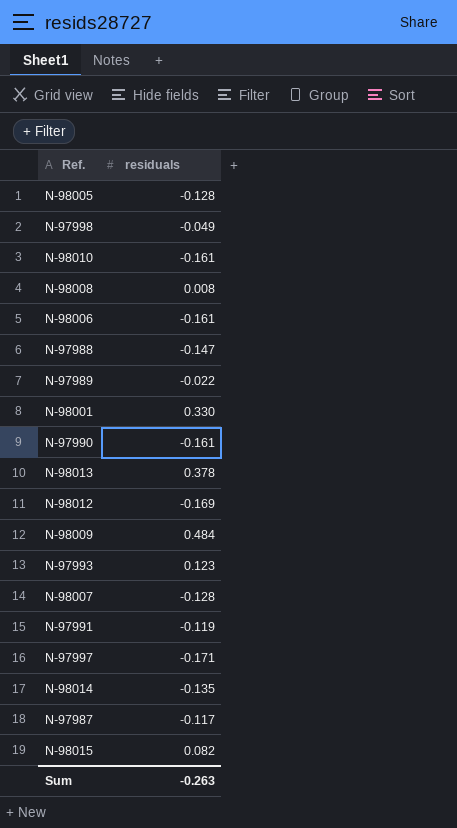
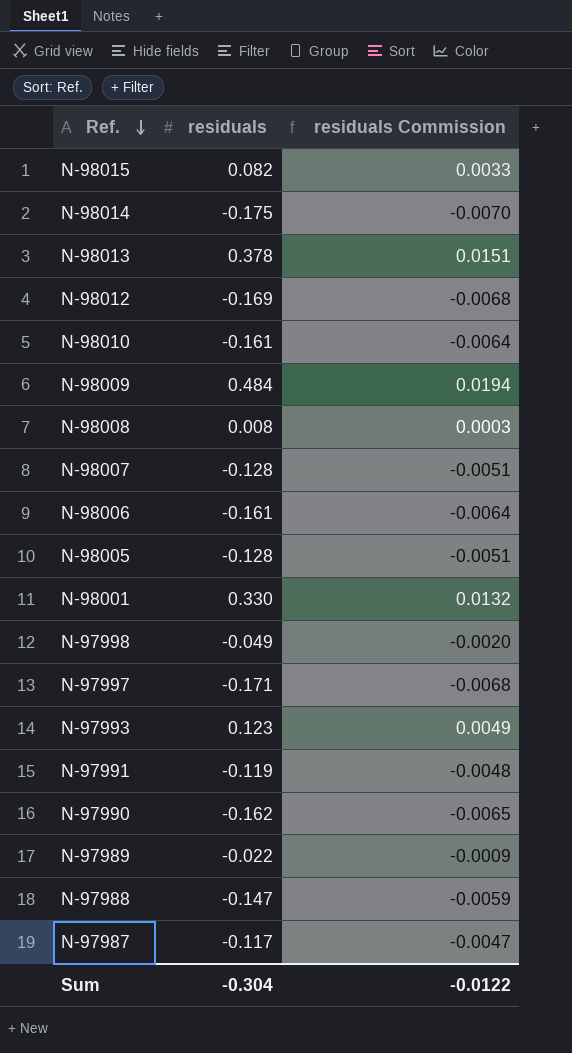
row order: none -> Ref. descending
column residuals Commission | formula: none -> [residuals] * 0.04
N-98014 | residuals: -0.135 -> -0.175
N-97990 | residuals: -0.161 -> -0.162
Sum | residuals: -0.263 -> -0.304

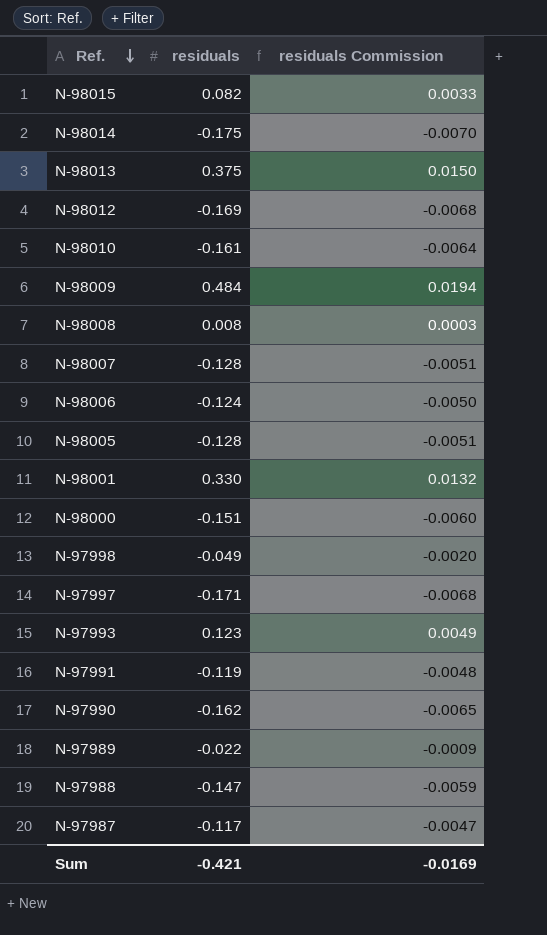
N-98013 | residuals: 0.378 -> 0.375
N-98013 | residuals Commission: 0.0151 -> 0.0150
N-98006 | residuals: -0.161 -> -0.124
N-98006 | residuals Commission: -0.0064 -> -0.0050
row N-98000: none -> -0.151 | -0.0060
Sum | residuals: -0.304 -> -0.421
Sum | residuals Commission: -0.0122 -> -0.0169

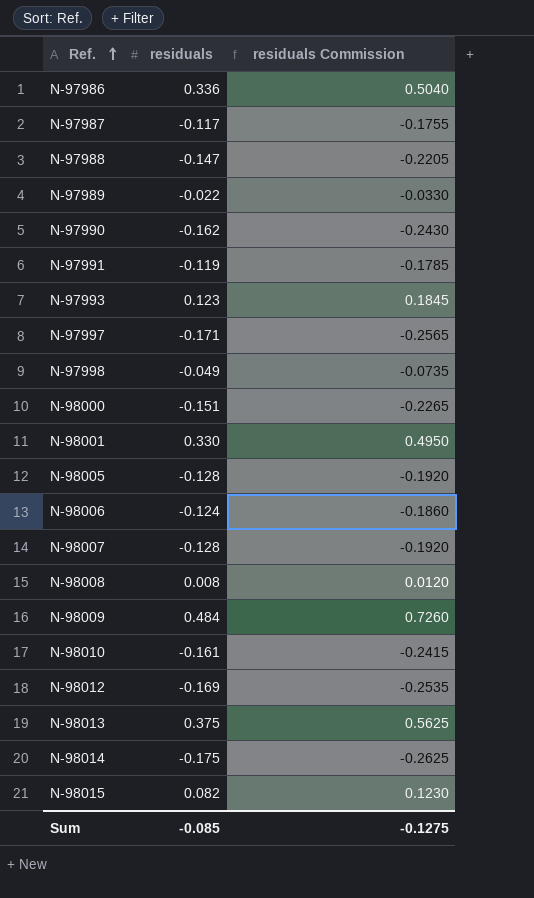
row order: Ref. descending -> Ref. ascending
column residuals Commission | formula: [residuals] * 0.04 -> [residuals] * 1.5
row N-97986: none -> 0.336 | 0.5040
Sum | residuals: -0.421 -> -0.085
Sum | residuals Commission: -0.0169 -> -0.1275

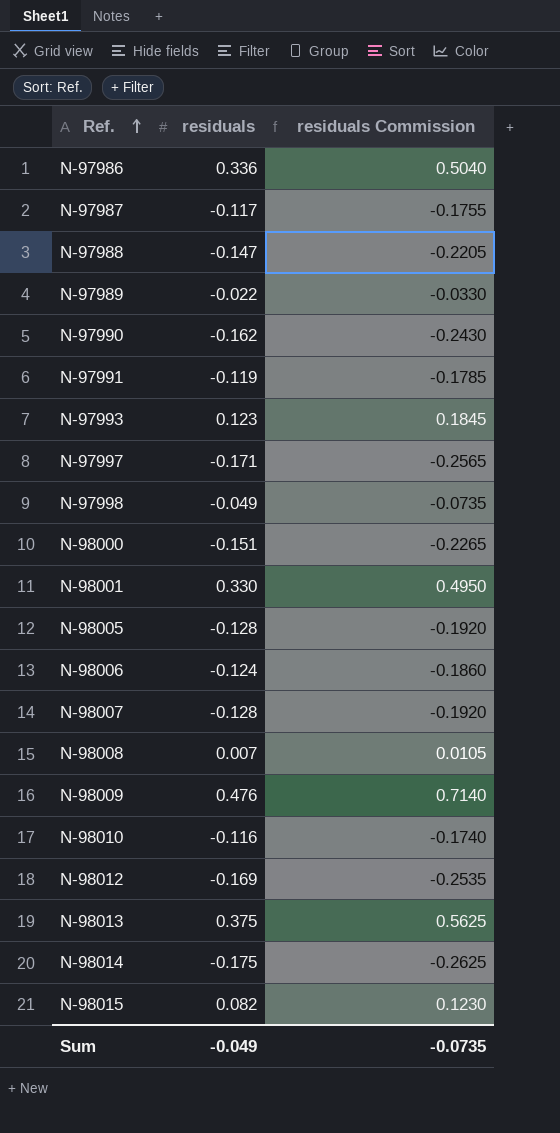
N-98008 | residuals: 0.008 -> 0.007
N-98008 | residuals Commission: 0.0120 -> 0.0105
N-98009 | residuals: 0.484 -> 0.476
N-98009 | residuals Commission: 0.7260 -> 0.7140
N-98010 | residuals: -0.161 -> -0.116
N-98010 | residuals Commission: -0.2415 -> -0.1740
Sum | residuals: -0.085 -> -0.049
Sum | residuals Commission: -0.1275 -> -0.0735

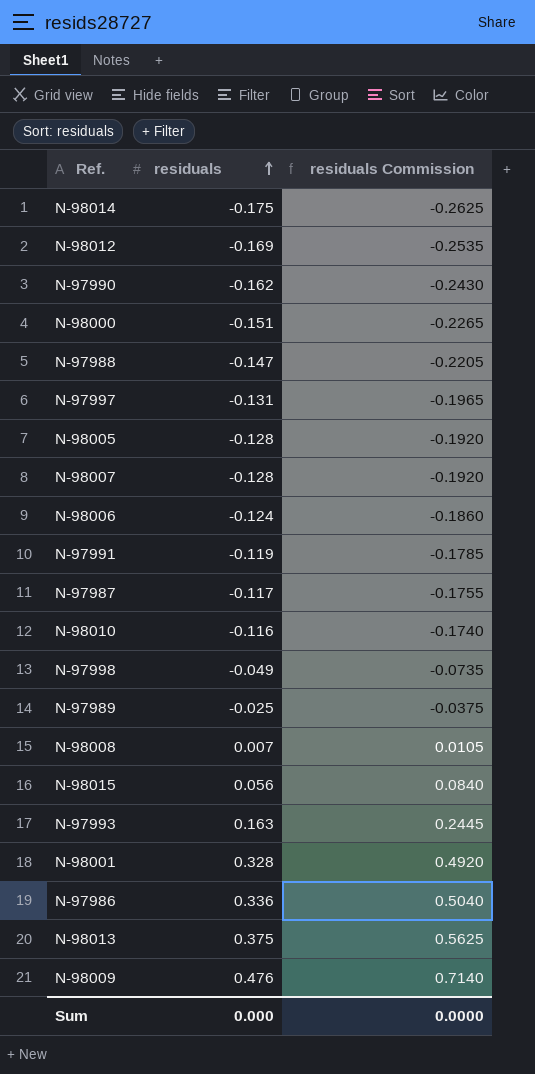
row order: Ref. ascending -> residuals ascending
N-97997 | residuals: -0.171 -> -0.131
N-97997 | residuals Commission: -0.2565 -> -0.1965
N-97989 | residuals: -0.022 -> -0.025
N-97989 | residuals Commission: -0.0330 -> -0.0375
N-98015 | residuals: 0.082 -> 0.056
N-98015 | residuals Commission: 0.1230 -> 0.0840
N-97993 | residuals: 0.123 -> 0.163
N-97993 | residuals Commission: 0.1845 -> 0.2445
N-98001 | residuals: 0.330 -> 0.328
N-98001 | residuals Commission: 0.4950 -> 0.4920
Sum | residuals: -0.049 -> 0.000
Sum | residuals Commission: -0.0735 -> 0.0000

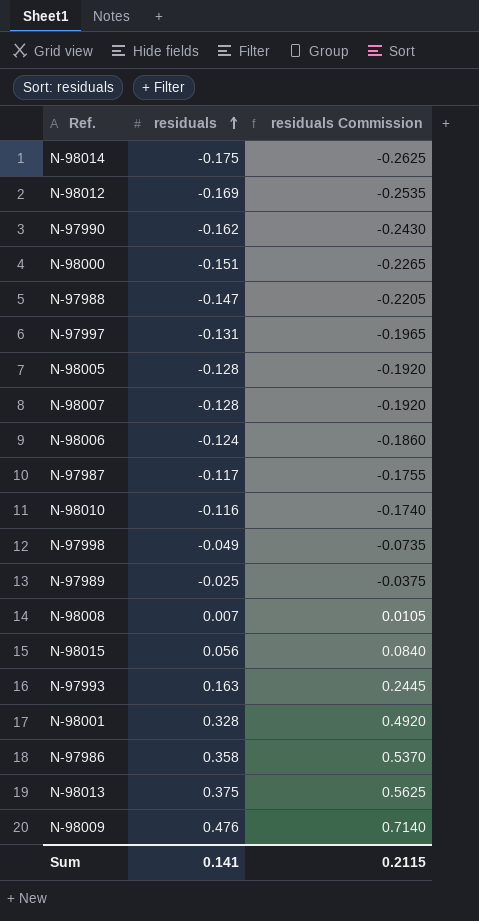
row N-97991: -0.119 | -0.1785 -> none
N-97986 | residuals: 0.336 -> 0.358
N-97986 | residuals Commission: 0.5040 -> 0.5370
Sum | residuals: 0.000 -> 0.141
Sum | residuals Commission: 0.0000 -> 0.2115

